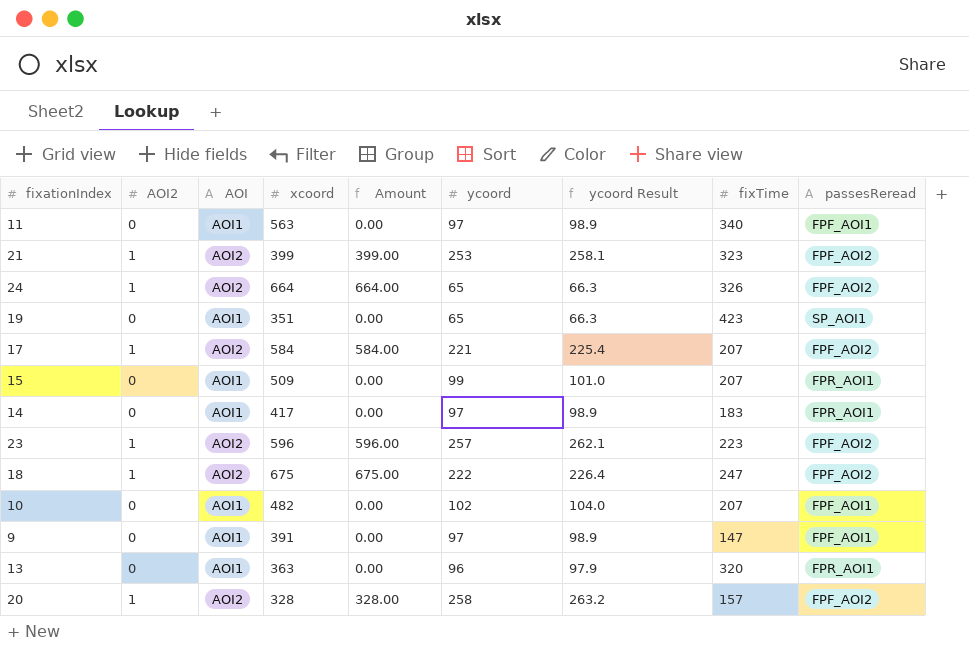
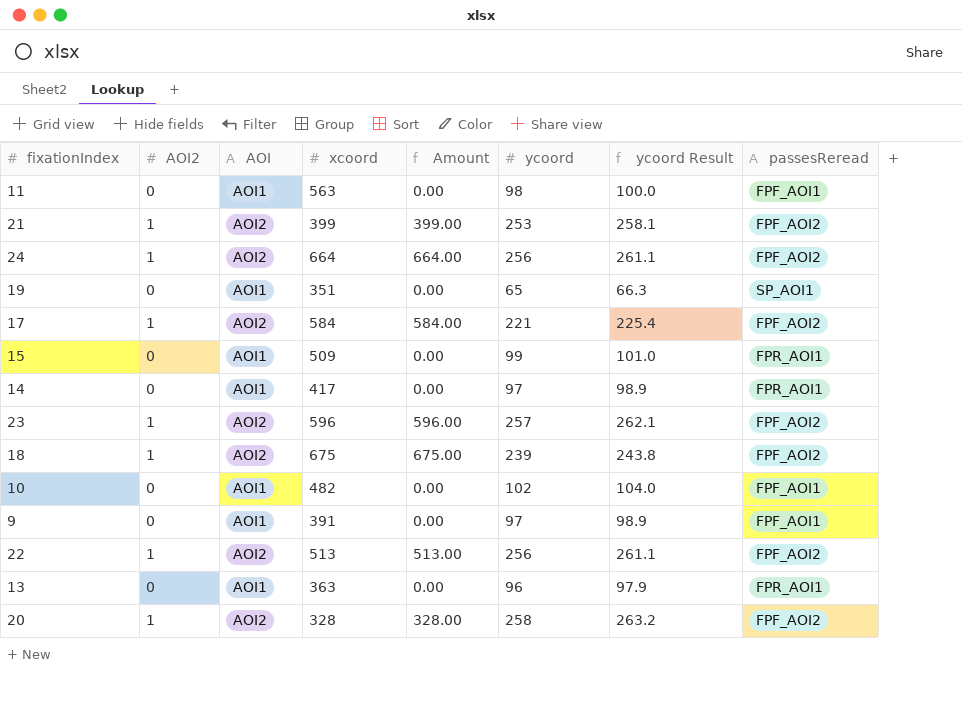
column fixTime | position: 8 -> none
11 | ycoord: 97 -> 98
11 | ycoord Result: 98.9 -> 100.0
24 | ycoord: 65 -> 256
24 | ycoord Result: 66.3 -> 261.1
18 | ycoord: 222 -> 239
18 | ycoord Result: 226.4 -> 243.8
row 22: none -> 1 | AOI2 | 513 | 513.00 | 256 | 261.1 | FPF_AOI2

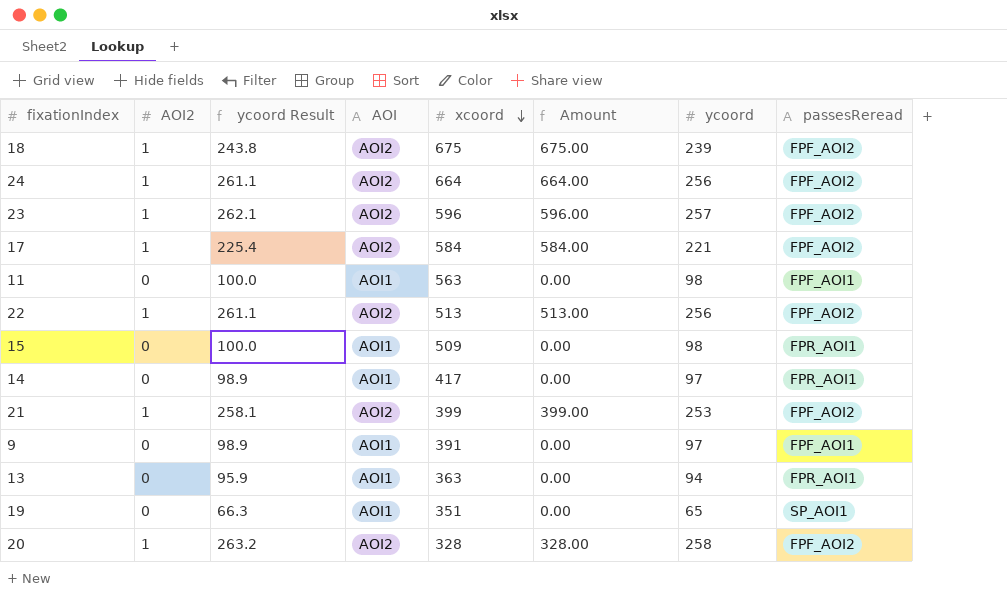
row order: none -> xcoord descending
column ycoord Result | position: 7 -> 3
row 10: 0 | AOI1 | 482 | 0.00 | 102 | 104.0 | FPF_AOI1 -> none
15 | ycoord Result: 101.0 -> 100.0
15 | ycoord: 99 -> 98
13 | ycoord Result: 97.9 -> 95.9
13 | ycoord: 96 -> 94

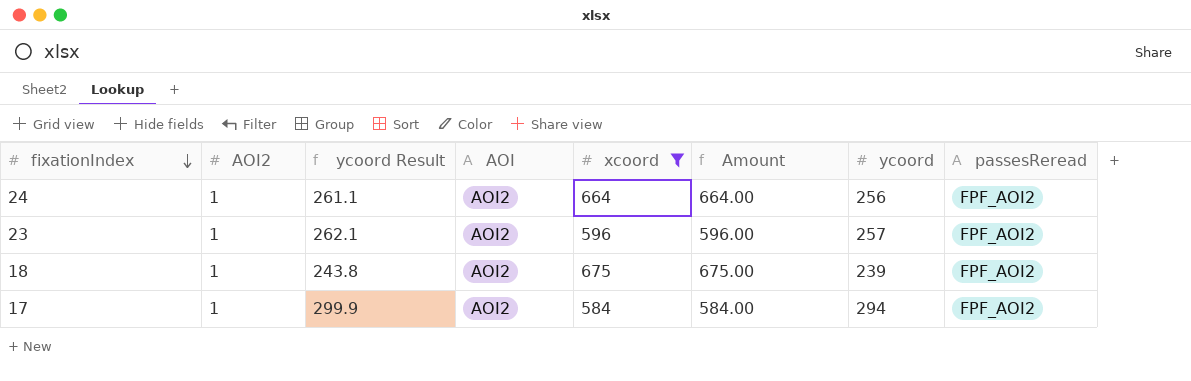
filter: none -> xcoord >= 584
row order: xcoord descending -> fixationIndex descending
17 | ycoord Result: 225.4 -> 299.9
17 | ycoord: 221 -> 294

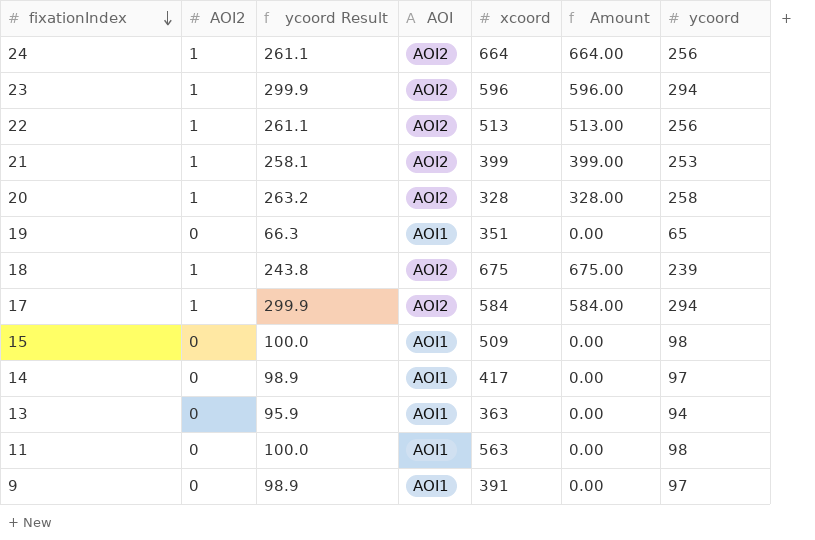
filter: xcoord >= 584 -> none
column passesReread | position: 8 -> none
23 | ycoord Result: 262.1 -> 299.9
23 | ycoord: 257 -> 294

